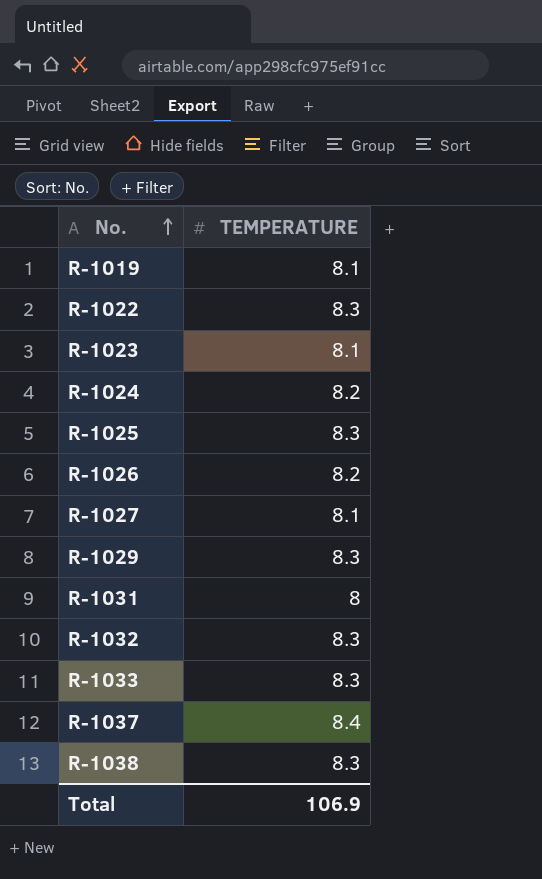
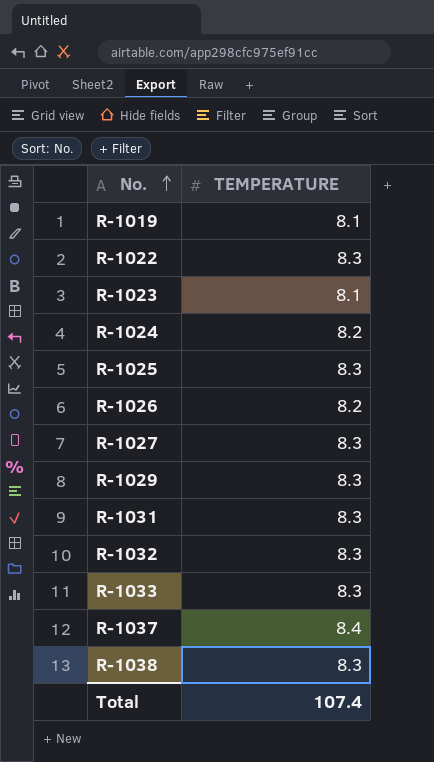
R-1027 | TEMPERATURE: 8.1 -> 8.3
R-1031 | TEMPERATURE: 8 -> 8.3
Total | TEMPERATURE: 106.9 -> 107.4

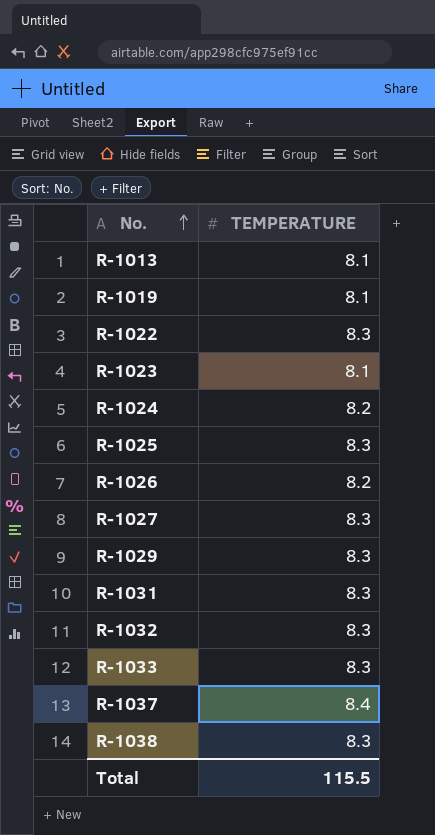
row R-1013: none -> 8.1
Total | TEMPERATURE: 107.4 -> 115.5

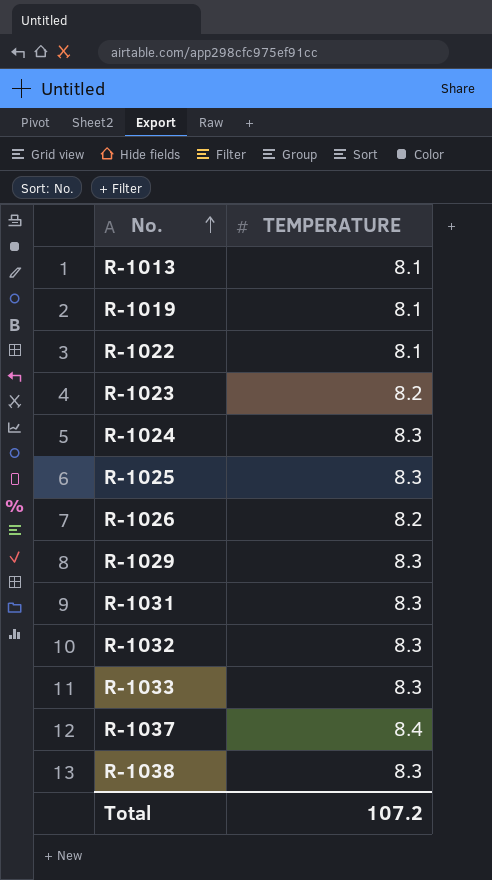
row R-1027: 8.3 -> none
R-1022 | TEMPERATURE: 8.3 -> 8.1
R-1023 | TEMPERATURE: 8.1 -> 8.2
R-1024 | TEMPERATURE: 8.2 -> 8.3
Total | TEMPERATURE: 115.5 -> 107.2

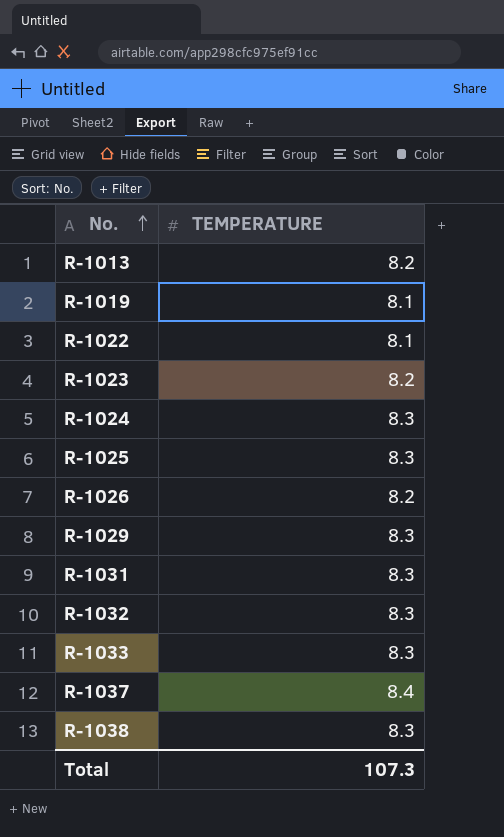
R-1013 | TEMPERATURE: 8.1 -> 8.2
Total | TEMPERATURE: 107.2 -> 107.3

